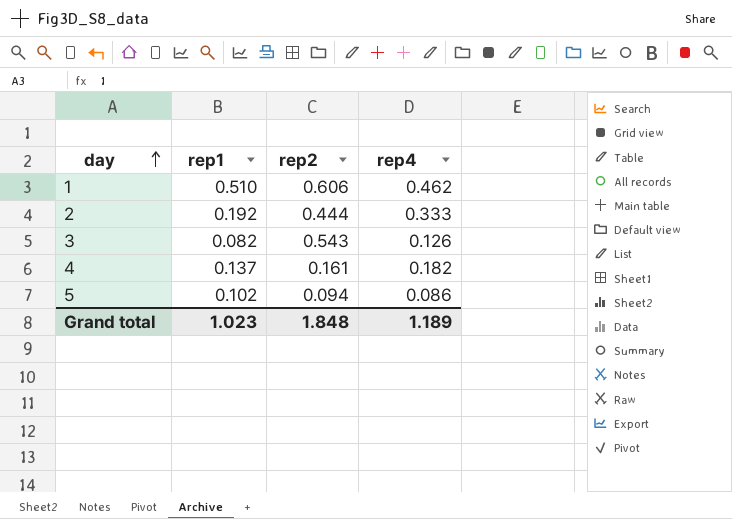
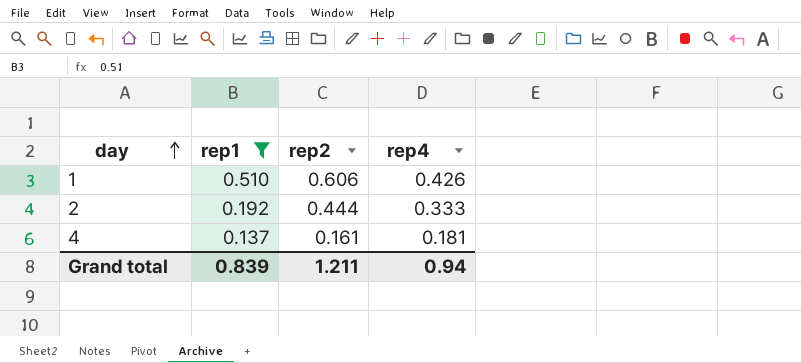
filter: none -> rep1 >= 0.137
1 | rep4: 0.462 -> 0.426
4 | rep4: 0.182 -> 0.181
Grand total | rep1: 1.023 -> 0.839
Grand total | rep2: 1.848 -> 1.211
Grand total | rep4: 1.189 -> 0.94

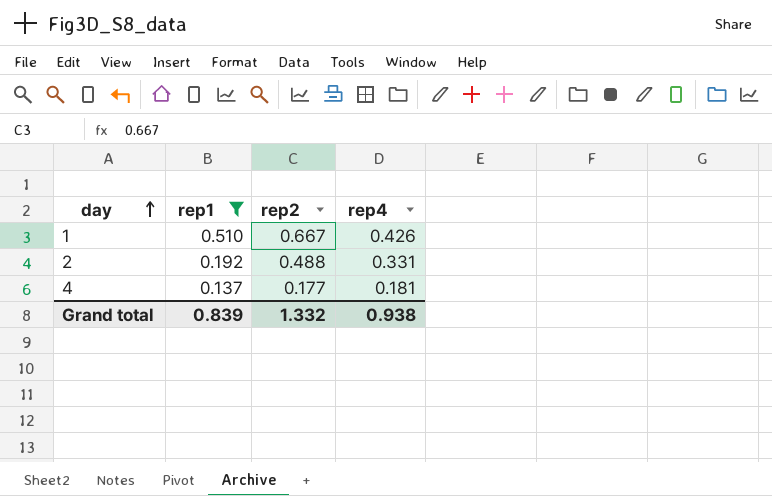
1 | rep2: 0.606 -> 0.667
2 | rep2: 0.444 -> 0.488
2 | rep4: 0.333 -> 0.331
4 | rep2: 0.161 -> 0.177
Grand total | rep2: 1.211 -> 1.332
Grand total | rep4: 0.94 -> 0.938

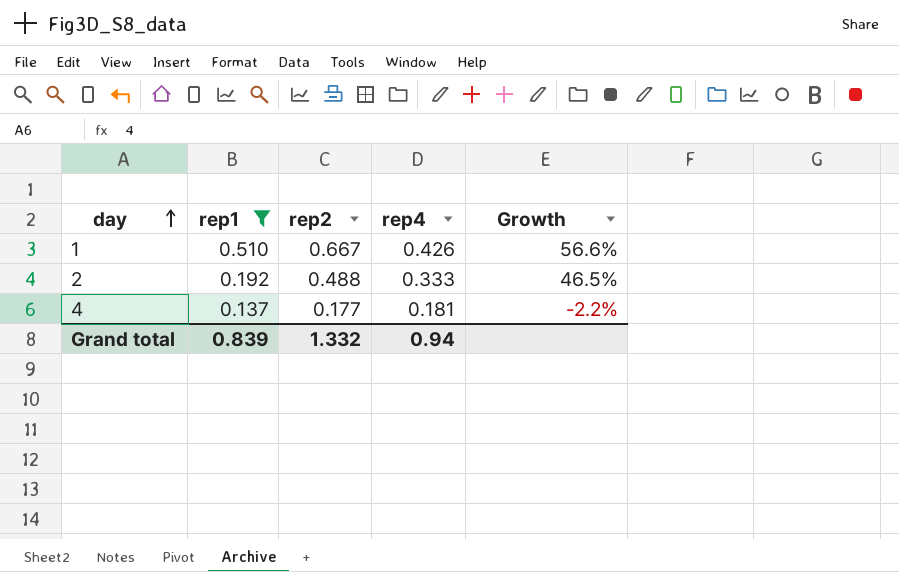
column Growth | formula: none -> ([rep2] - [rep4]) / [rep4]
2 | rep4: 0.331 -> 0.333
Grand total | rep4: 0.938 -> 0.94

